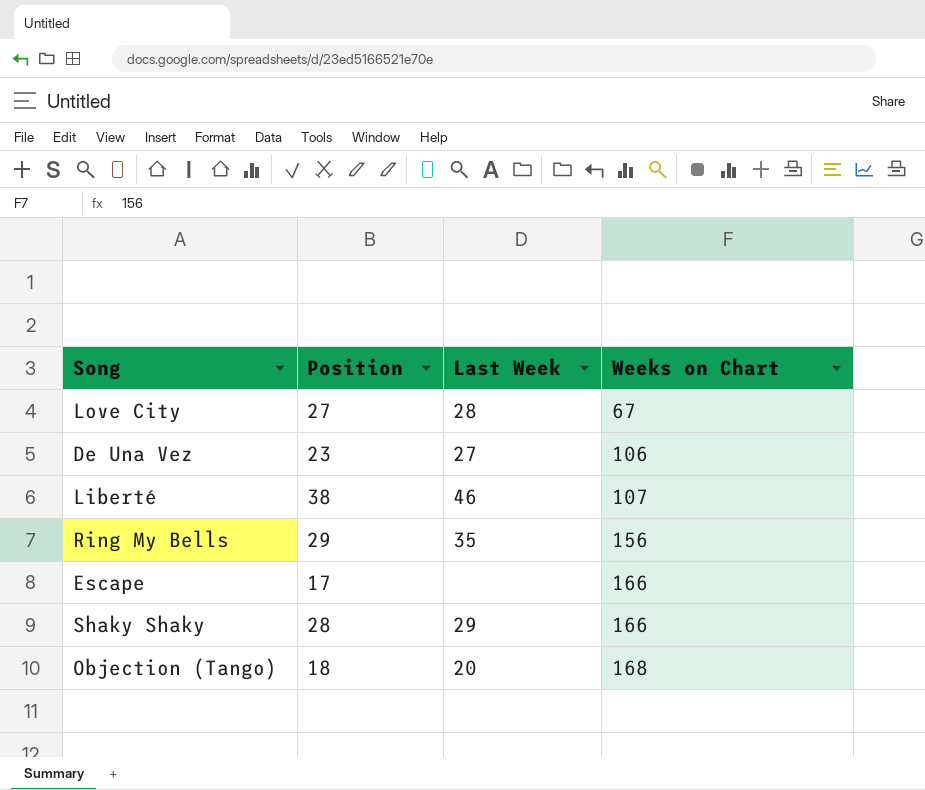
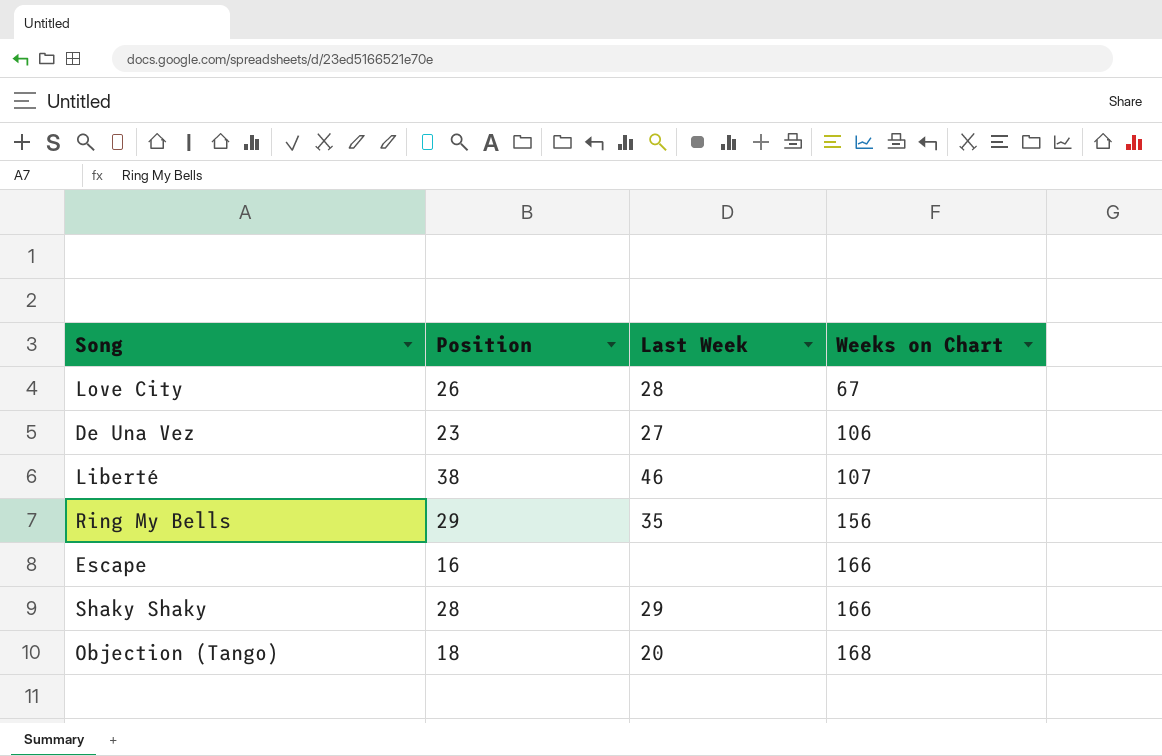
Love City | Position: 27 -> 26
Escape | Position: 17 -> 16

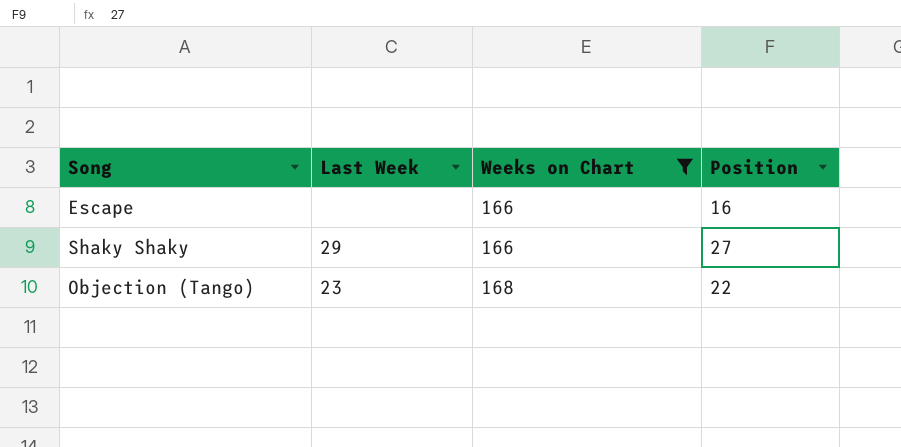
filter: none -> Weeks on Chart >= 166
column Position | position: 2 -> 4
Shaky Shaky | Position: 28 -> 27
Objection (Tango) | Last Week: 20 -> 23
Objection (Tango) | Position: 18 -> 22

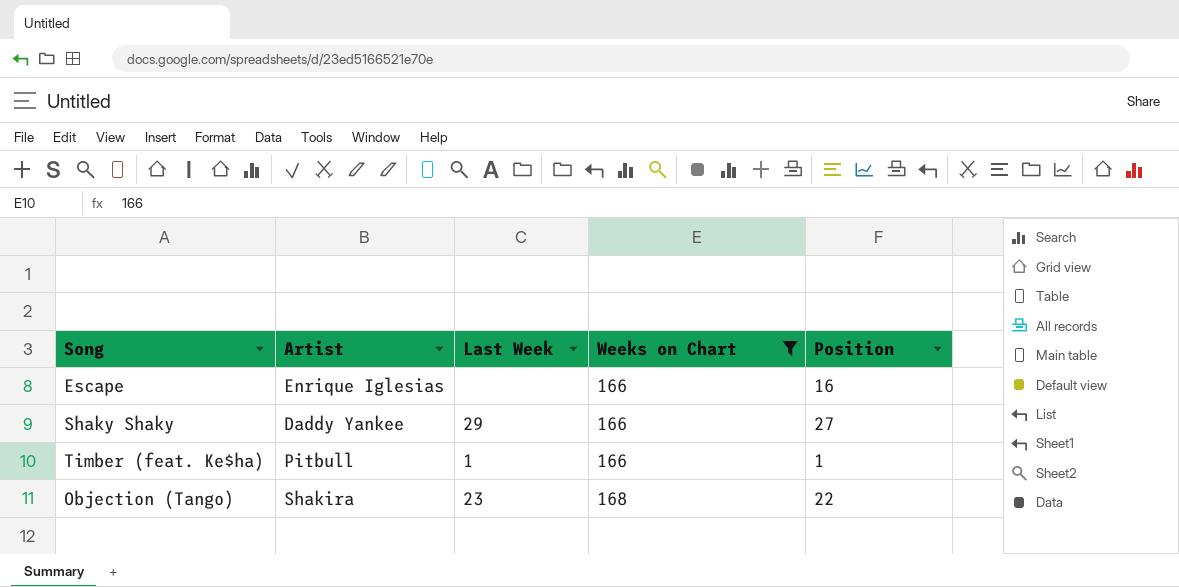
column Artist | position: none -> 2
row Timber (feat. Ke$ha): none -> Pitbull | 1 | 166 | 1

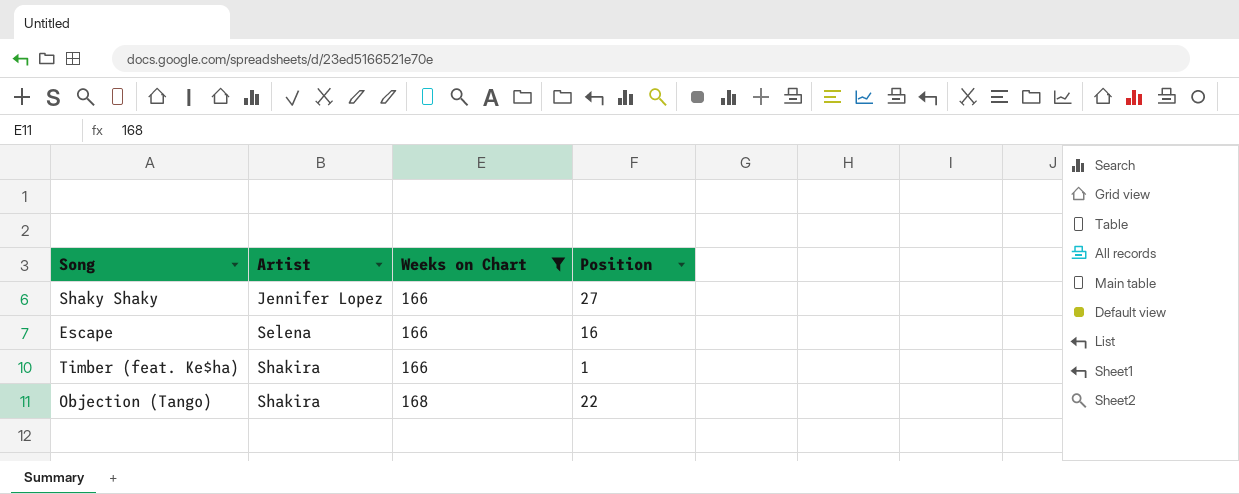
row order: Weeks on Chart ascending -> Artist ascending
column Last Week | position: 3 -> none
Shaky Shaky | Artist: Daddy Yankee -> Jennifer Lopez
Escape | Artist: Enrique Iglesias -> Selena
Timber (feat. Ke$ha) | Artist: Pitbull -> Shakira

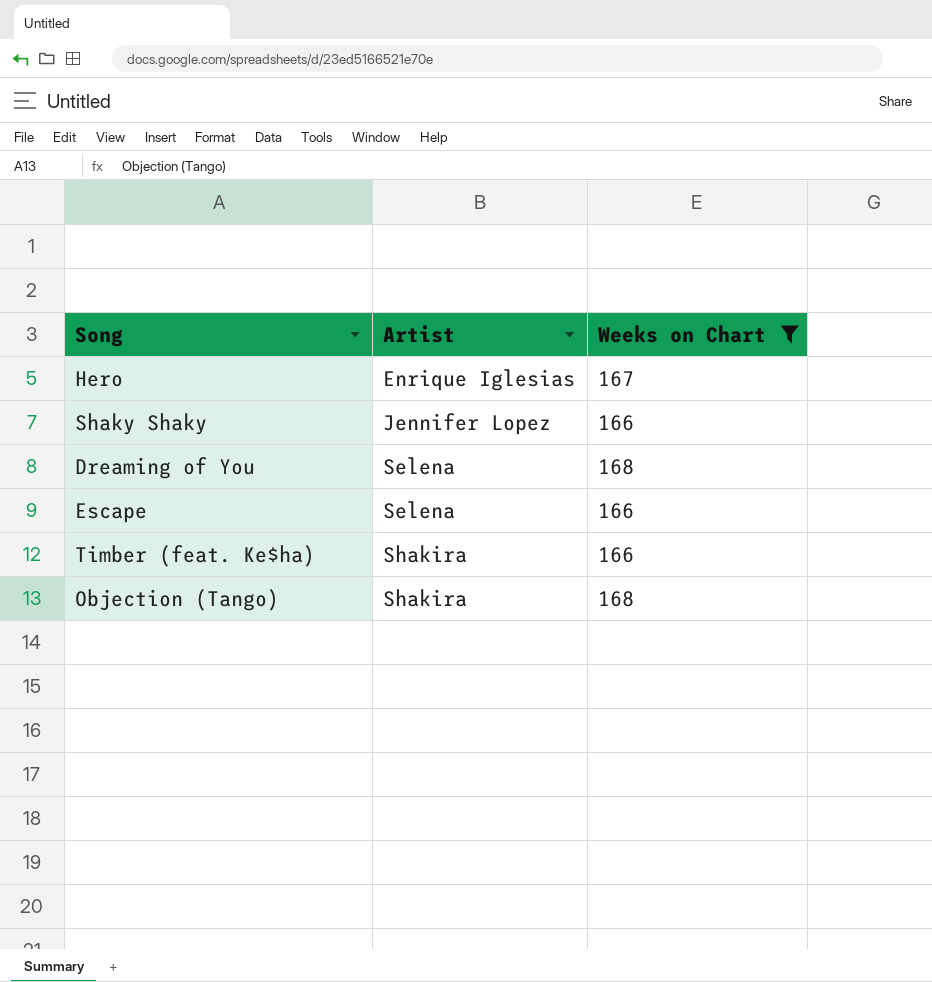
column Position | position: 4 -> none
row Hero: none -> Enrique Iglesias | 167
row Dreaming of You: none -> Selena | 168

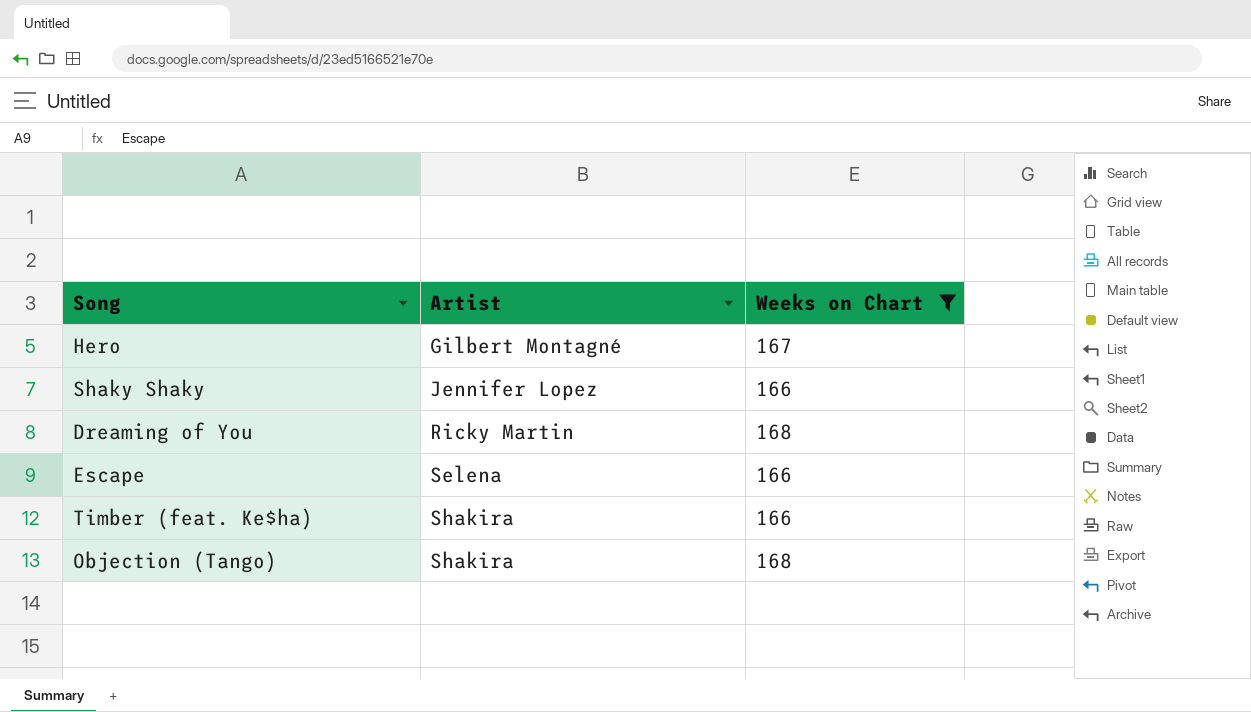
Hero | Artist: Enrique Iglesias -> Gilbert Montagné
Dreaming of You | Artist: Selena -> Ricky Martin

